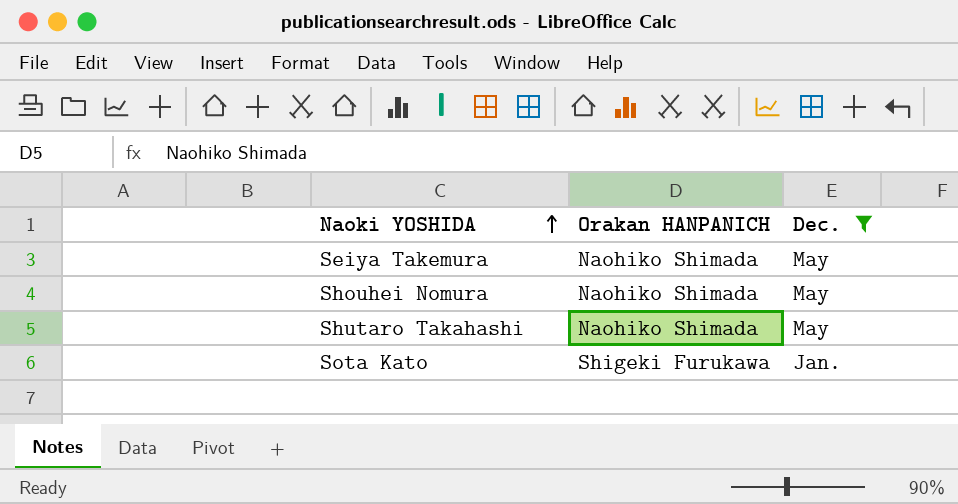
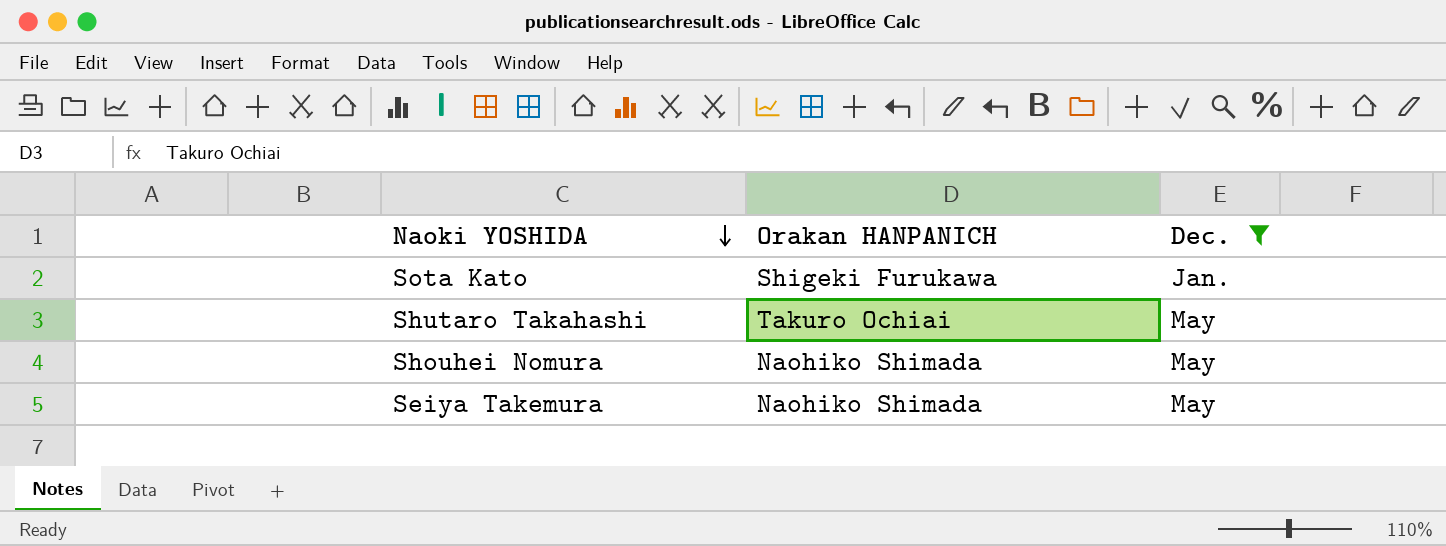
row order: Naoki YOSHIDA ascending -> Naoki YOSHIDA descending
Shutaro Takahashi | Orakan HANPANICH: Naohiko Shimada -> Takuro Ochiai

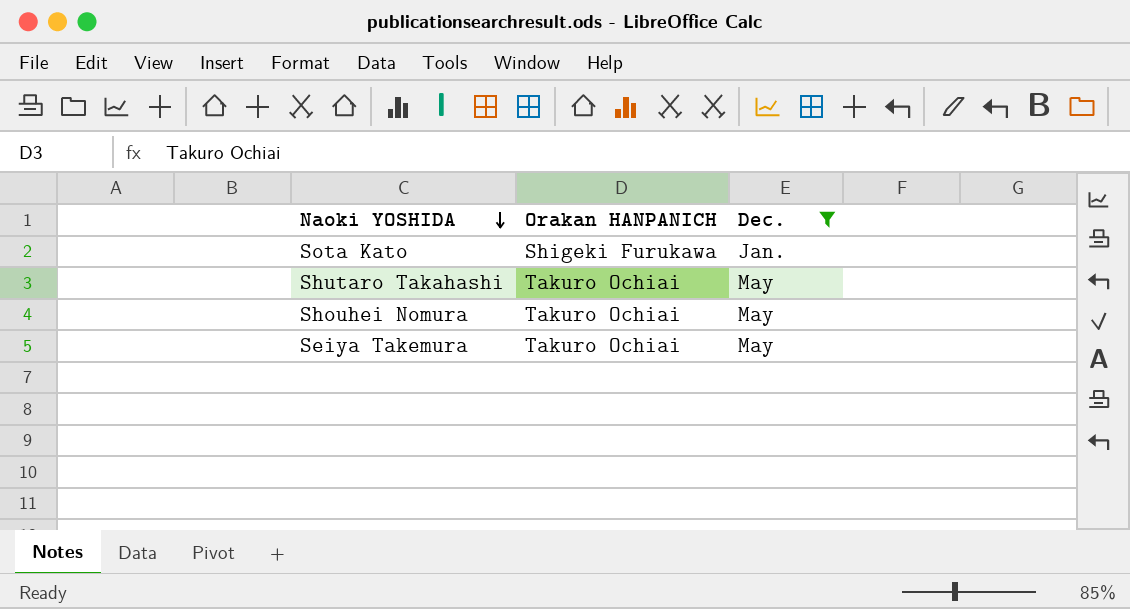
Shouhei Nomura | Orakan HANPANICH: Naohiko Shimada -> Takuro Ochiai
Seiya Takemura | Orakan HANPANICH: Naohiko Shimada -> Takuro Ochiai

